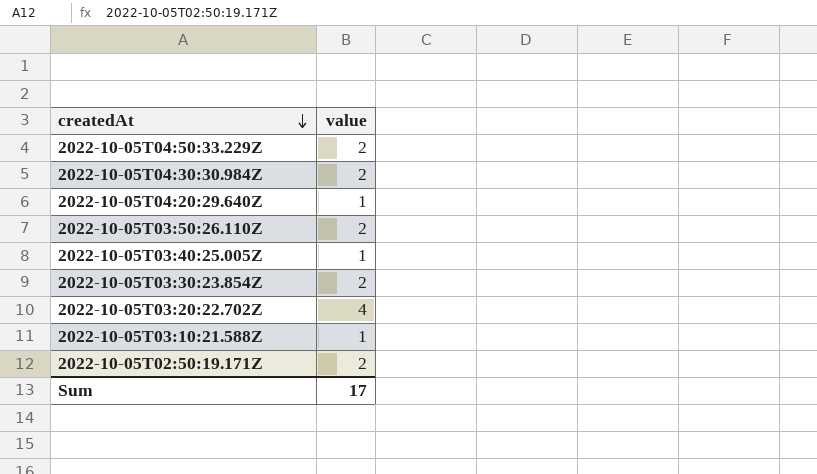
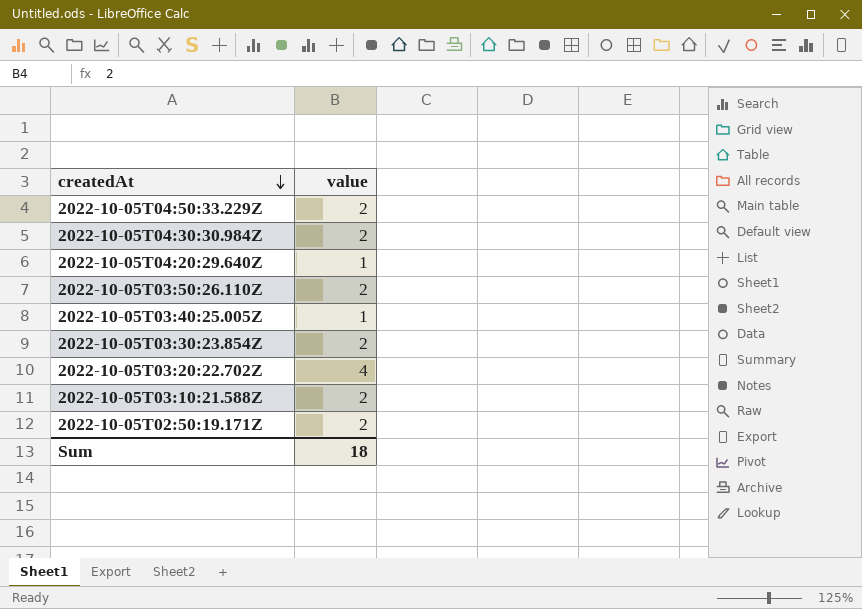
2022-10-05T03:10:21.588Z | value: 1 -> 2
Sum | value: 17 -> 18

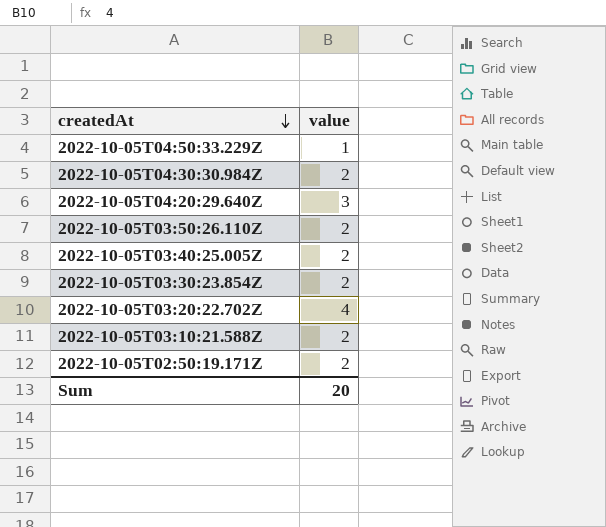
2022-10-05T04:50:33.229Z | value: 2 -> 1
2022-10-05T04:20:29.640Z | value: 1 -> 3
2022-10-05T03:40:25.005Z | value: 1 -> 2
Sum | value: 18 -> 20

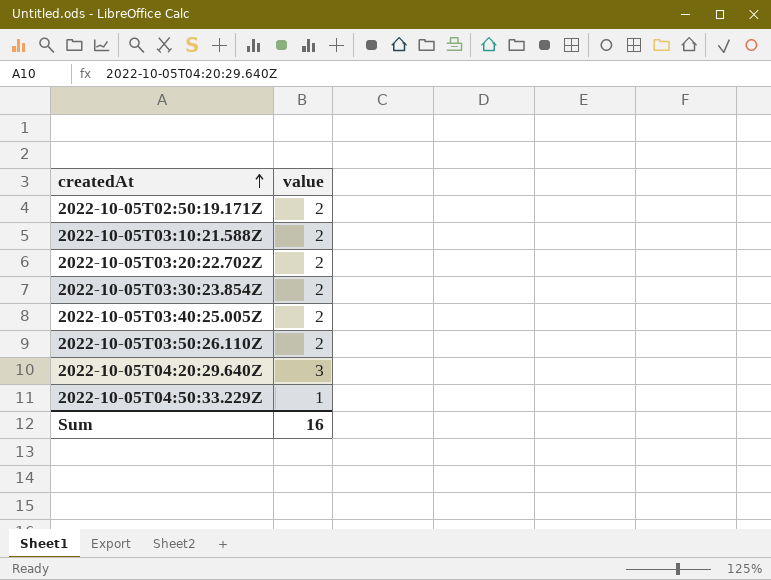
row order: createdAt descending -> createdAt ascending
row 2022-10-05T04:30:30.984Z: 2 -> none
2022-10-05T03:20:22.702Z | value: 4 -> 2
Sum | value: 20 -> 16

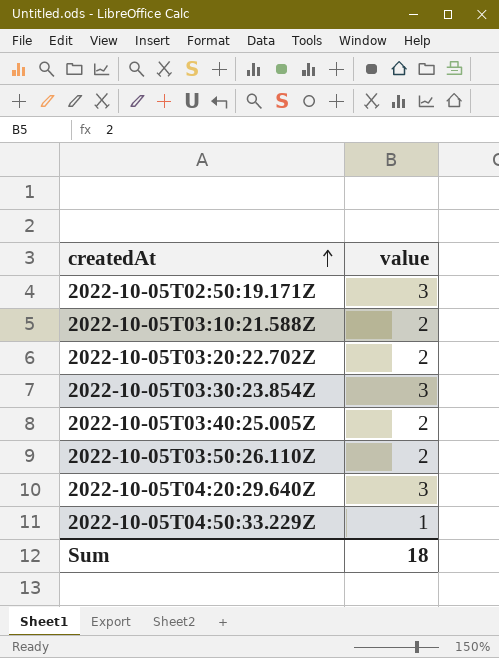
2022-10-05T02:50:19.171Z | value: 2 -> 3
2022-10-05T03:30:23.854Z | value: 2 -> 3
Sum | value: 16 -> 18

